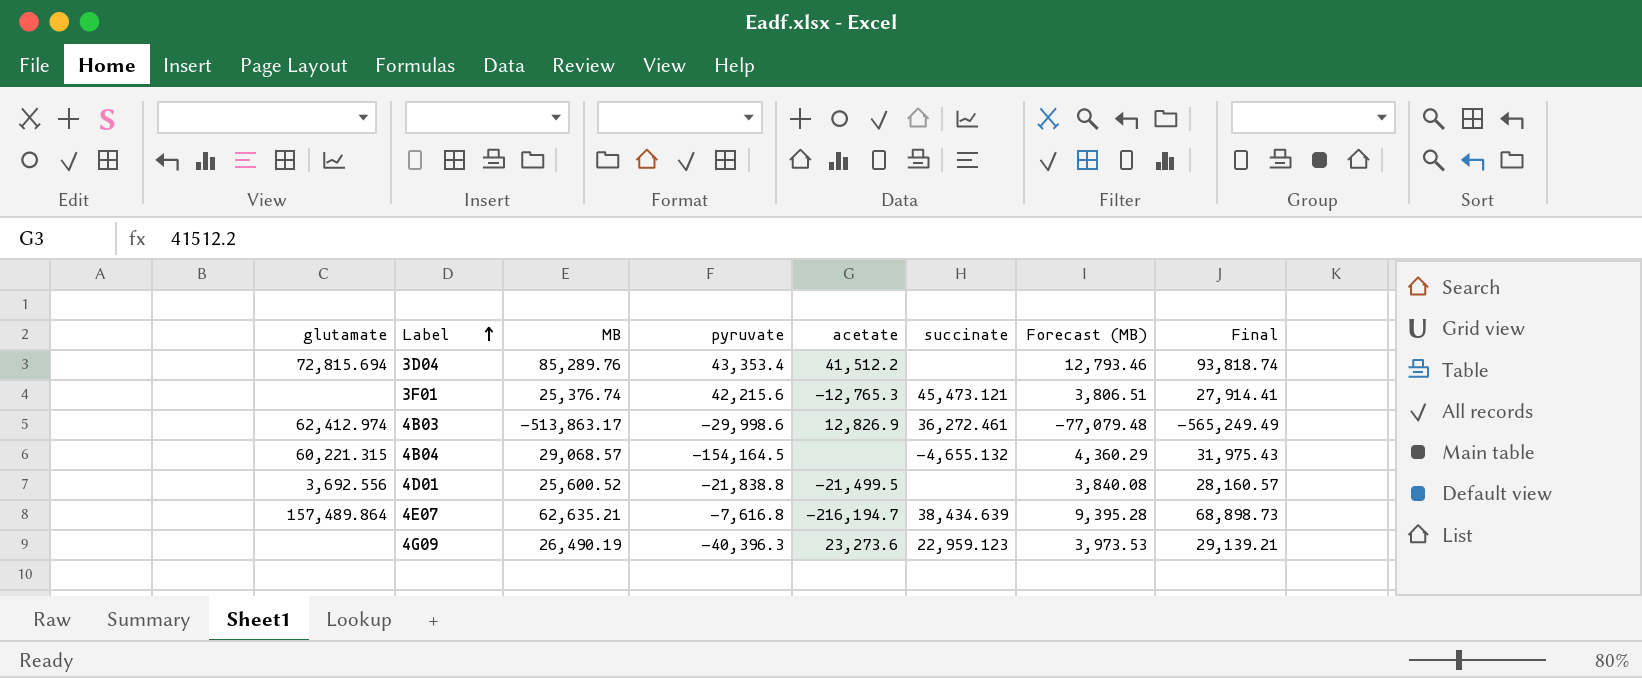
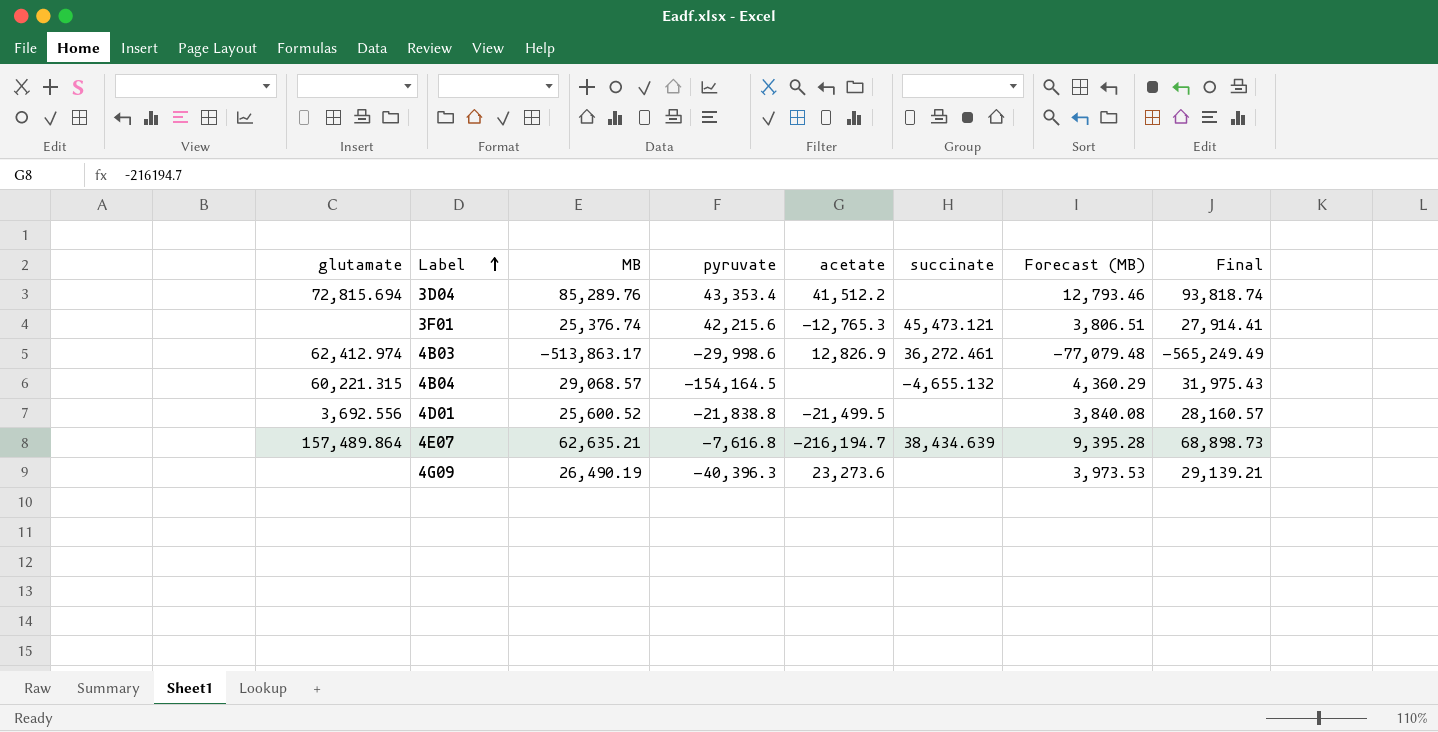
4G09 | succinate: 22,959.123 -> none

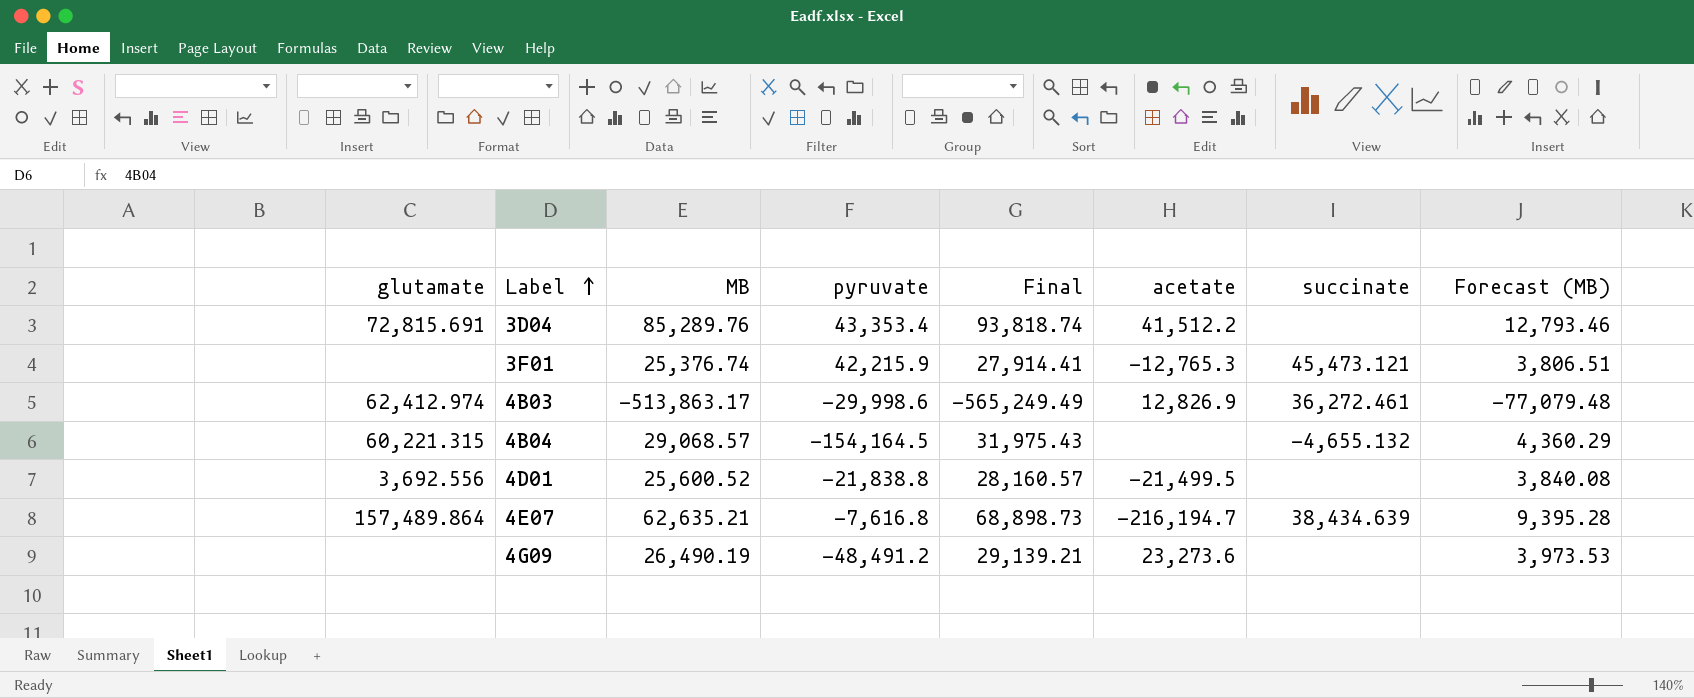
column Final | position: 8 -> 5
3D04 | glutamate: 72,815.694 -> 72,815.691
3F01 | pyruvate: 42,215.6 -> 42,215.9
4G09 | pyruvate: -40,396.3 -> -48,491.2

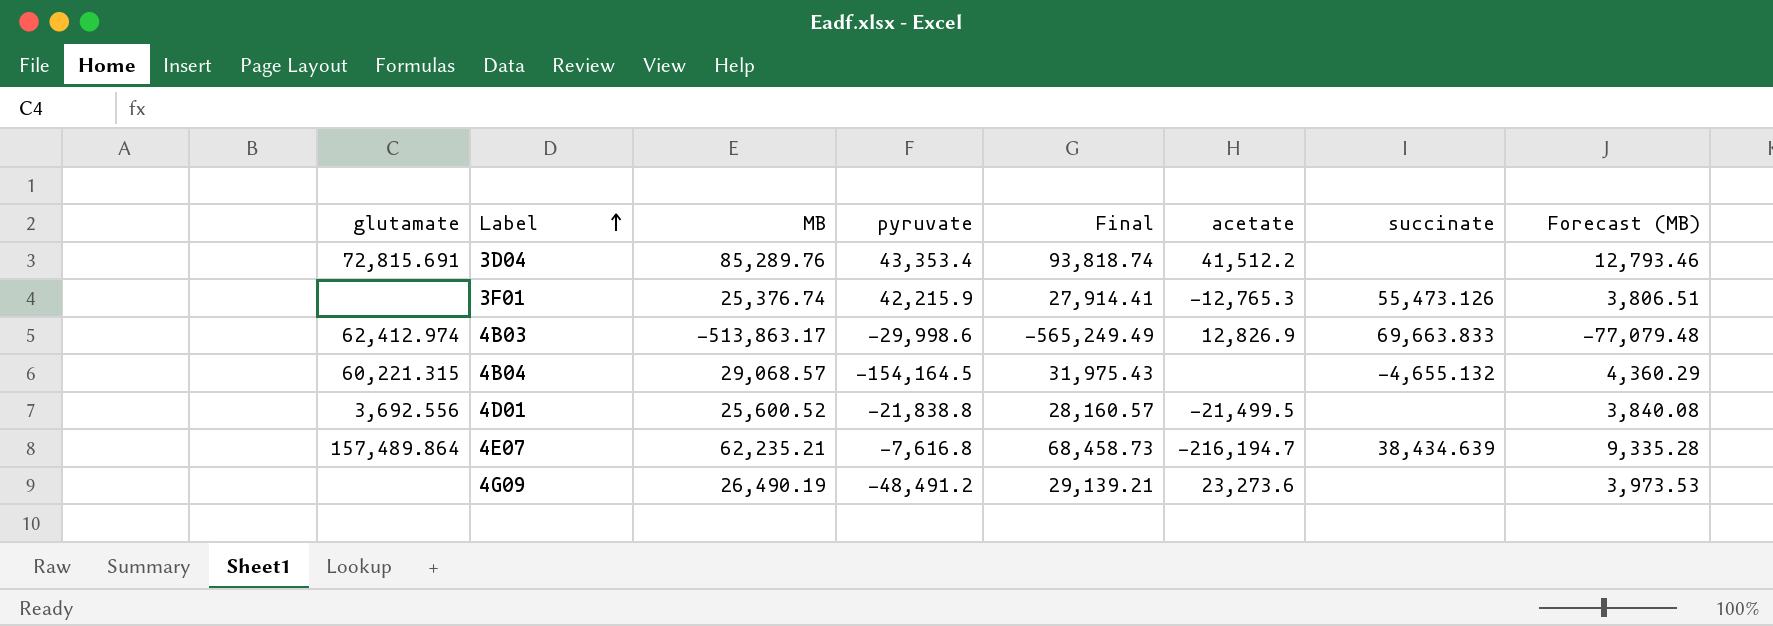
3F01 | succinate: 45,473.121 -> 55,473.126
4B03 | succinate: 36,272.461 -> 69,663.833
4E07 | MB: 62,635.21 -> 62,235.21
4E07 | Final: 68,898.73 -> 68,458.73
4E07 | Forecast (MB): 9,395.28 -> 9,335.28

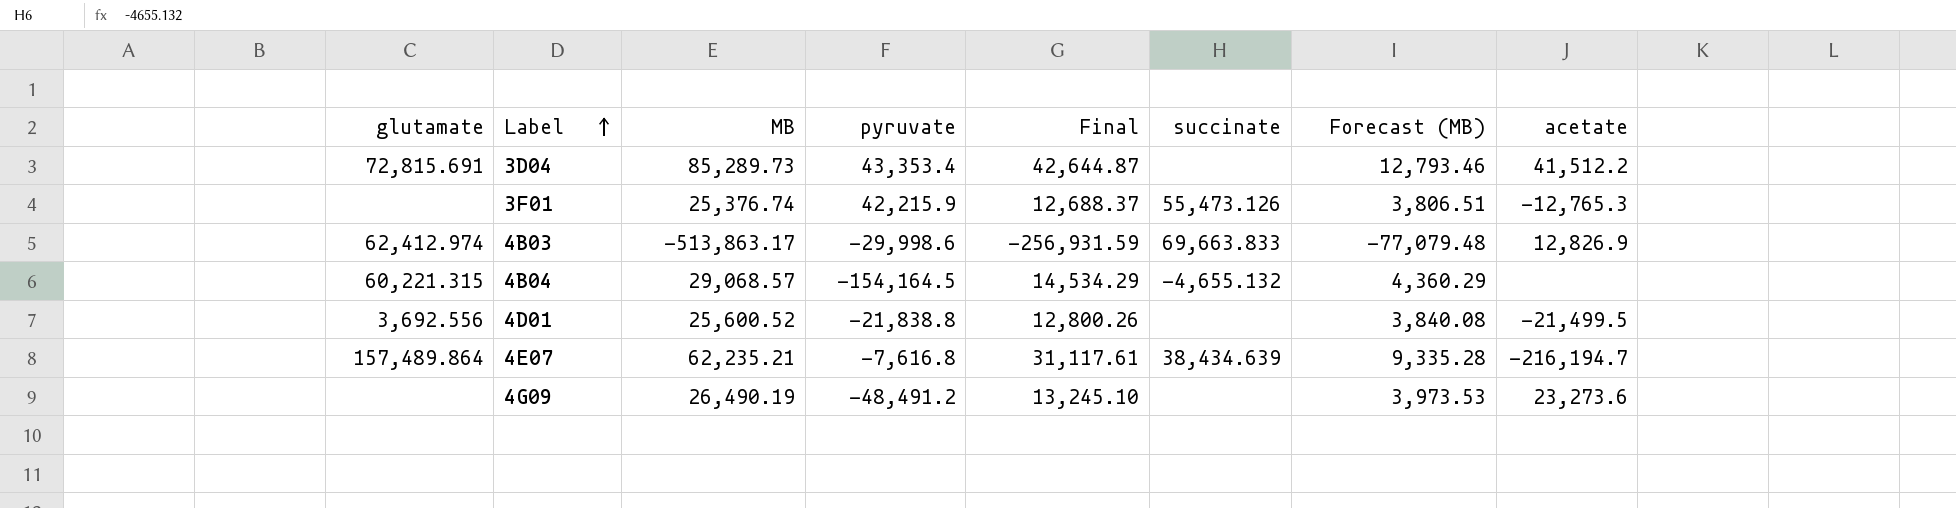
column Final | formula: [MB] * 1.1 -> [MB] * 0.5
column acetate | position: 6 -> 8
3D04 | MB: 85,289.76 -> 85,289.73

